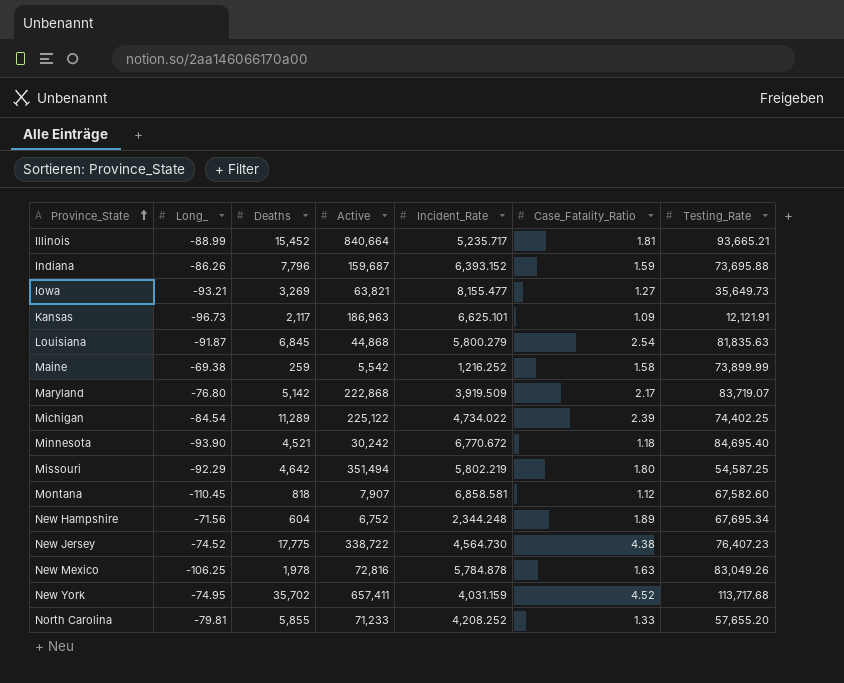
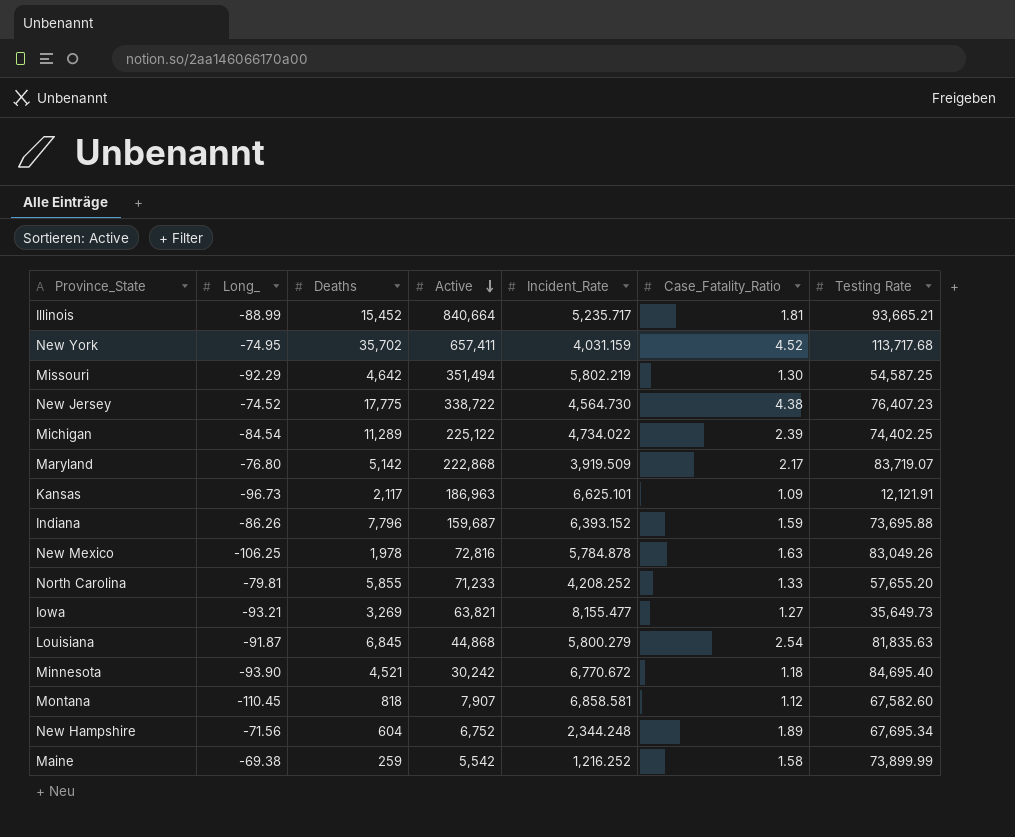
row order: Province_State ascending -> Active descending
column name: Testing_Rate -> Testing Rate
Missouri | Case_Fatality_Ratio: 1.80 -> 1.30

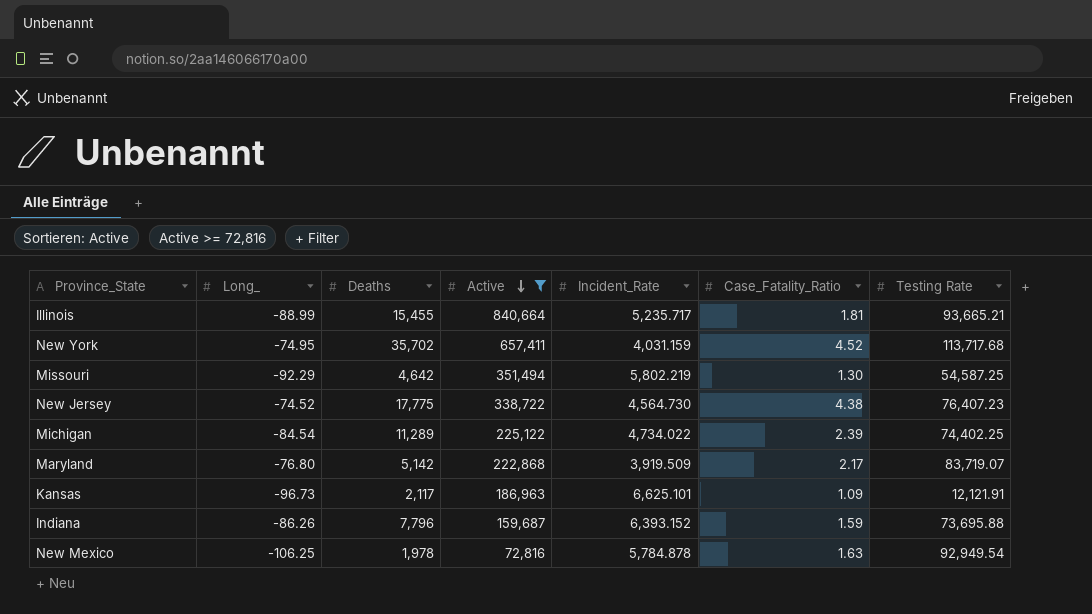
filter: none -> Active >= 72,816
Illinois | Deaths: 15,452 -> 15,455
New Mexico | Testing Rate: 83,049.26 -> 92,949.54

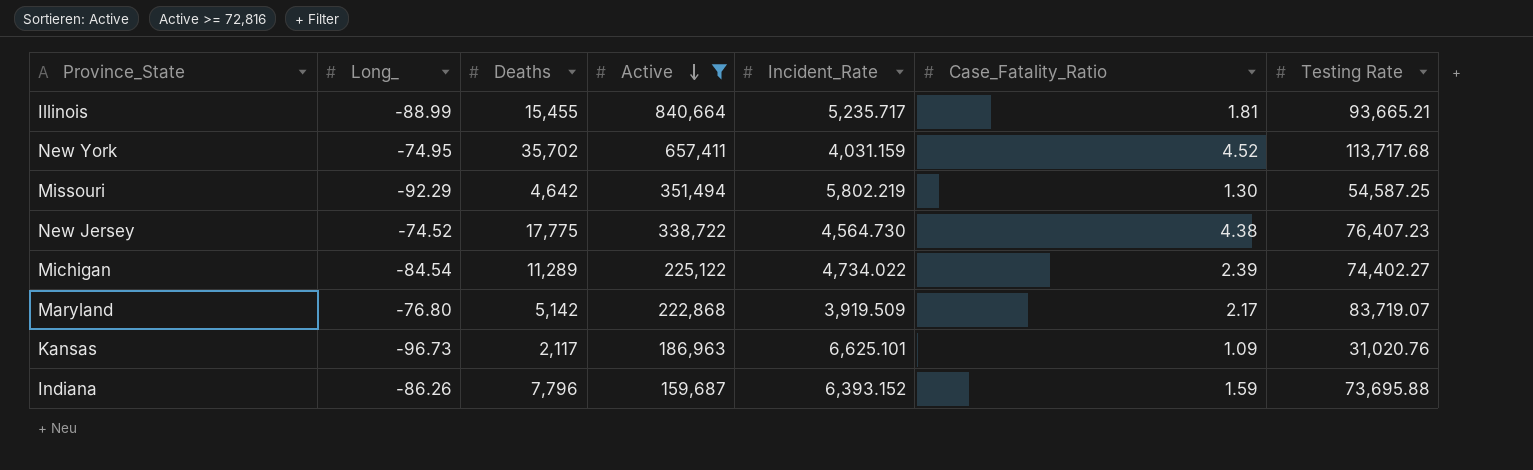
row New Mexico: -106.25 | 1,978 | 72,816 | 5,784.878 | 1.63 | 92,949.54 -> none
Michigan | Testing Rate: 74,402.25 -> 74,402.27
Kansas | Testing Rate: 12,121.91 -> 31,020.76

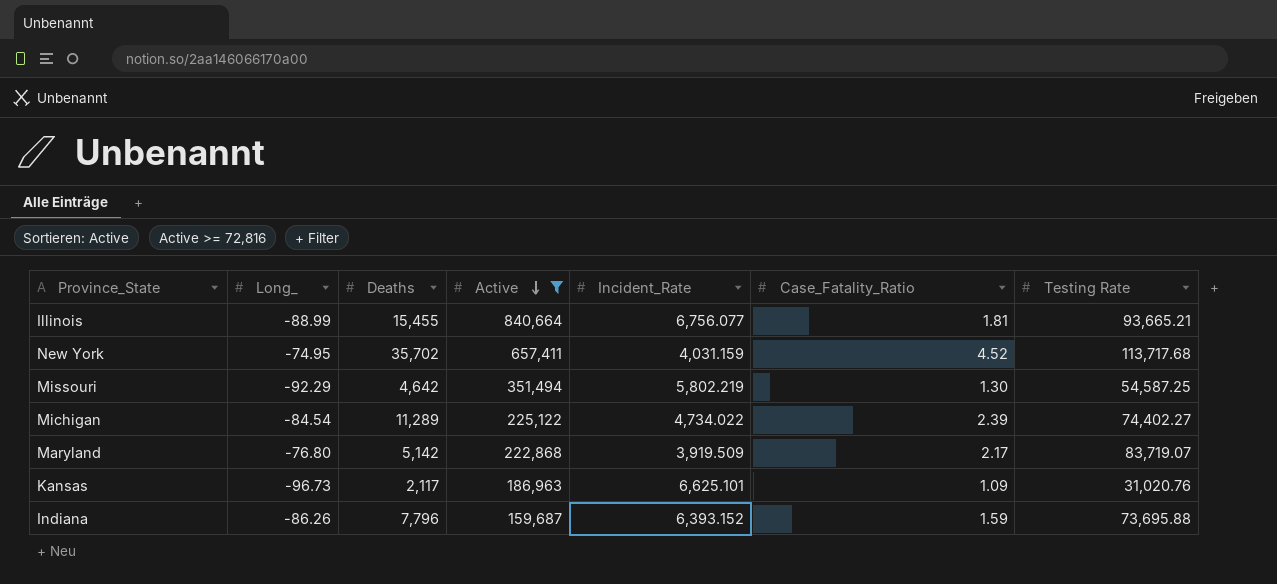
row New Jersey: -74.52 | 17,775 | 338,722 | 4,564.730 | 4.38 | 76,407.23 -> none
Illinois | Incident_Rate: 5,235.717 -> 6,756.077

